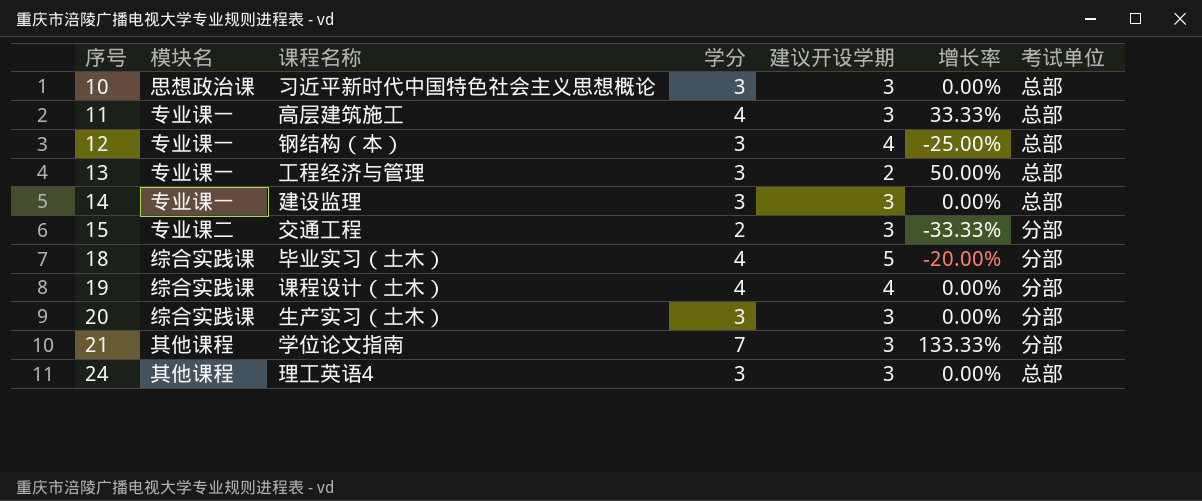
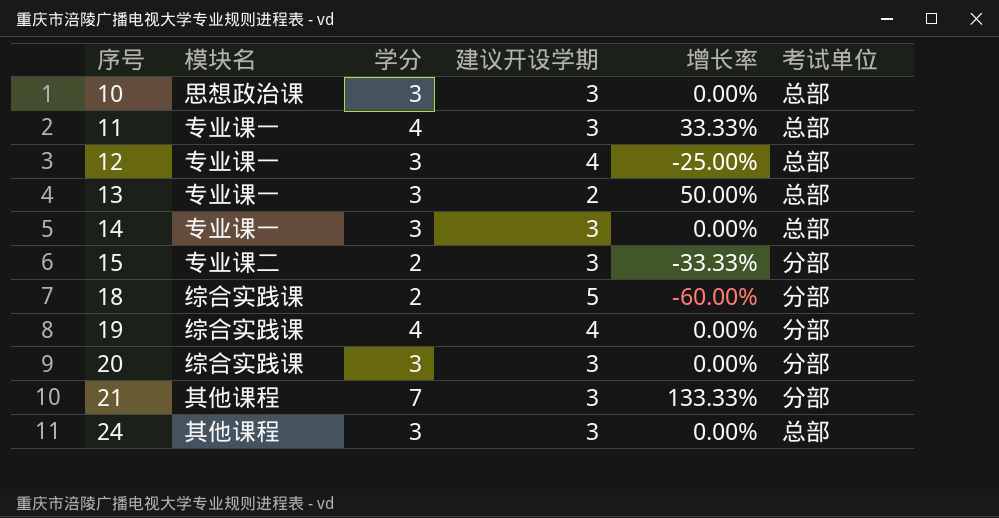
column 课程名称 | position: 3 -> none
18 | 学分: 4 -> 2
18 | 增长率: -20.00% -> -60.00%

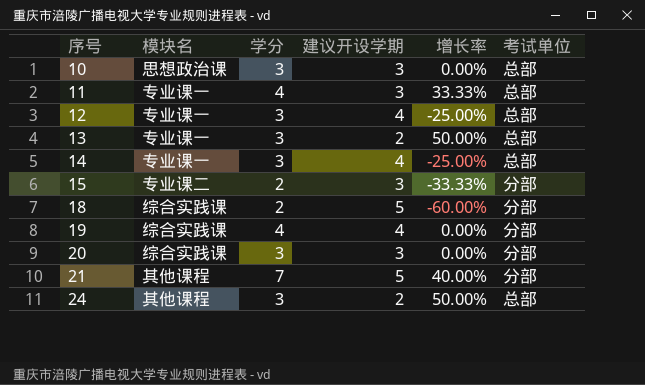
14 | 建议开设学期: 3 -> 4
14 | 增长率: 0.00% -> -25.00%
21 | 建议开设学期: 3 -> 5
21 | 增长率: 133.33% -> 40.00%
24 | 建议开设学期: 3 -> 2
24 | 增长率: 0.00% -> 50.00%

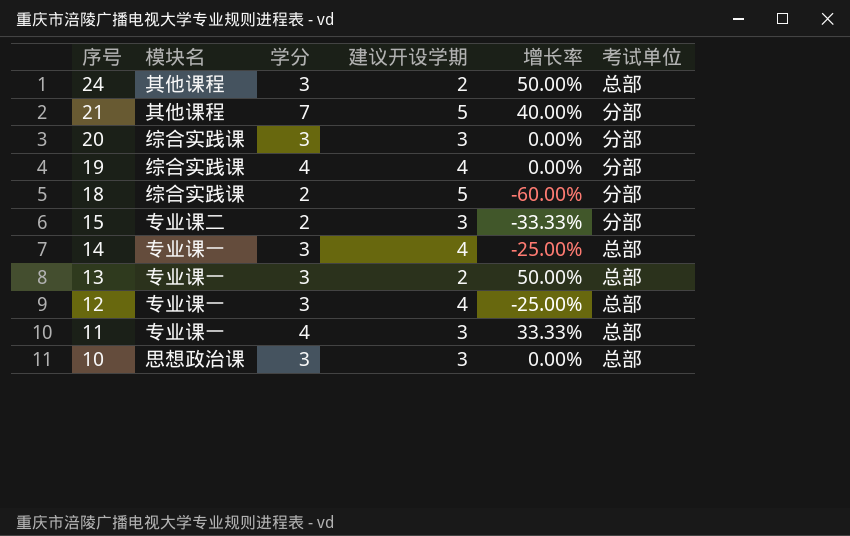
row order: 序号 ascending -> 序号 descending

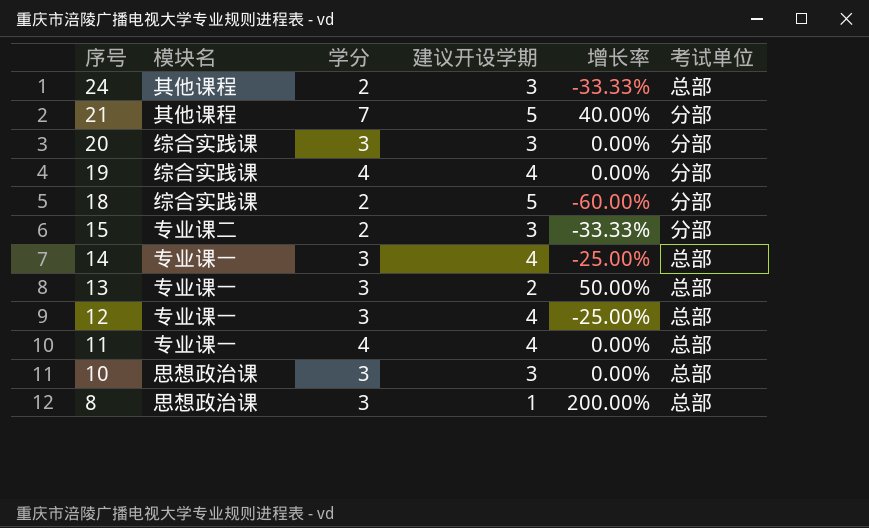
24 | 学分: 3 -> 2
24 | 建议开设学期: 2 -> 3
24 | 增长率: 50.00% -> -33.33%
11 | 建议开设学期: 3 -> 4
11 | 增长率: 33.33% -> 0.00%
row 8: none -> 思想政治课 | 3 | 1 | 200.00% | 总部

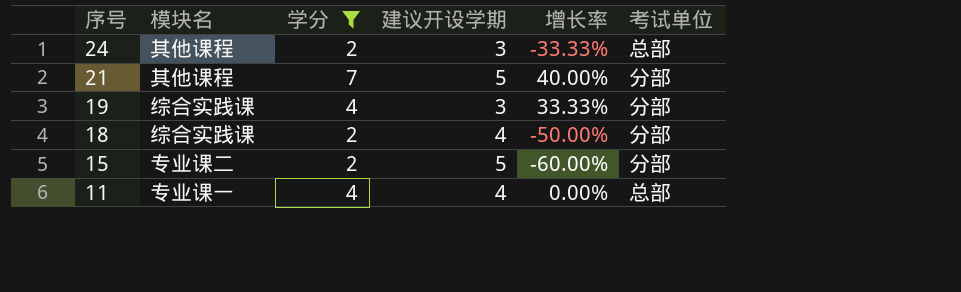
filter: none -> 学分 != 3
19 | 建议开设学期: 4 -> 3
19 | 增长率: 0.00% -> 33.33%
18 | 建议开设学期: 5 -> 4
18 | 增长率: -60.00% -> -50.00%
15 | 建议开设学期: 3 -> 5
15 | 增长率: -33.33% -> -60.00%

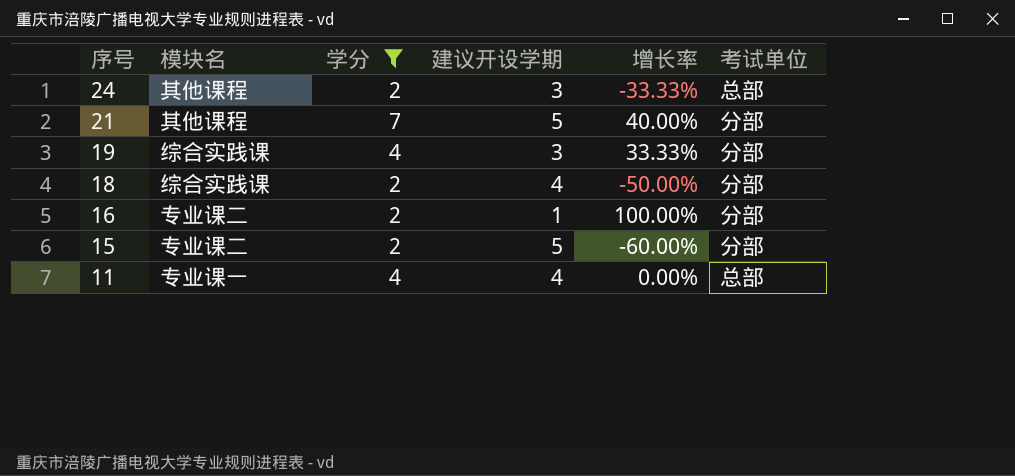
row 16: none -> 专业课二 | 2 | 1 | 100.00% | 分部

